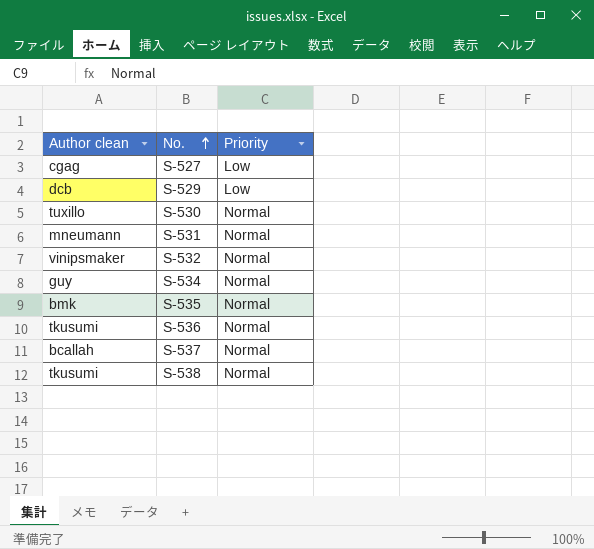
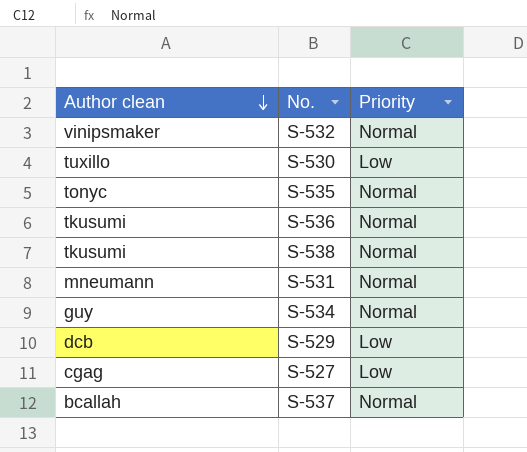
row order: No. ascending -> Author clean descending
S-530 | Priority: Normal -> Low
S-535 | Author clean: bmk -> tonyc

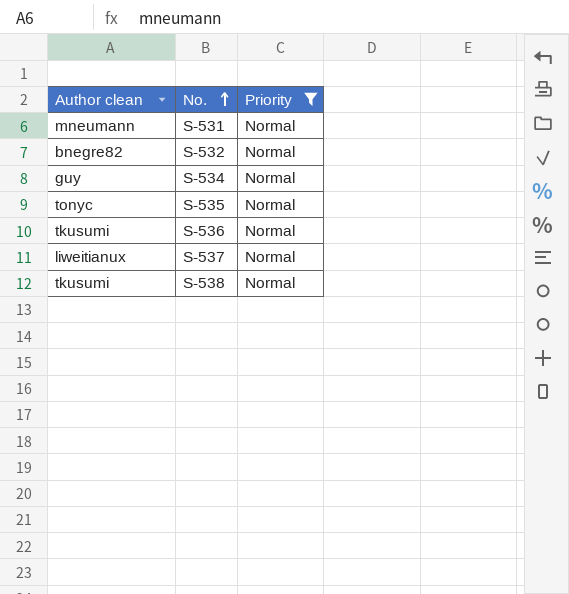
filter: none -> Priority = Normal
row order: Author clean descending -> No. ascending
S-532 | Author clean: vinipsmaker -> bnegre82
S-537 | Author clean: bcallah -> liweitianux

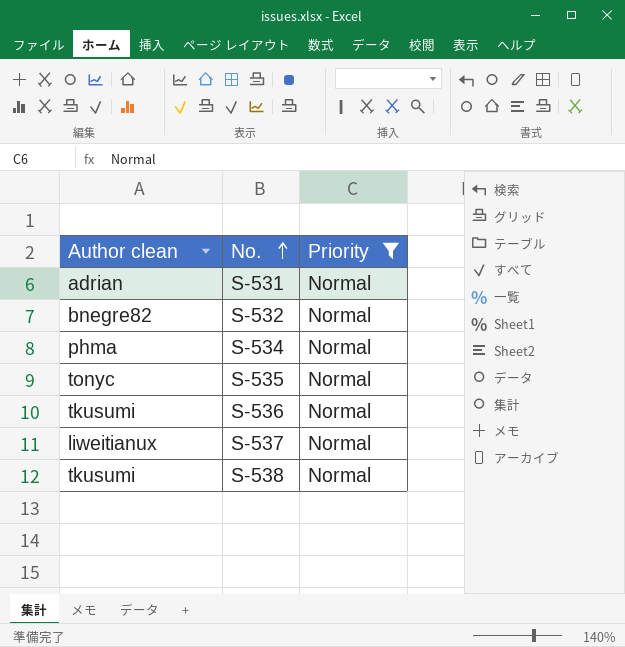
S-531 | Author clean: mneumann -> adrian
S-534 | Author clean: guy -> phma

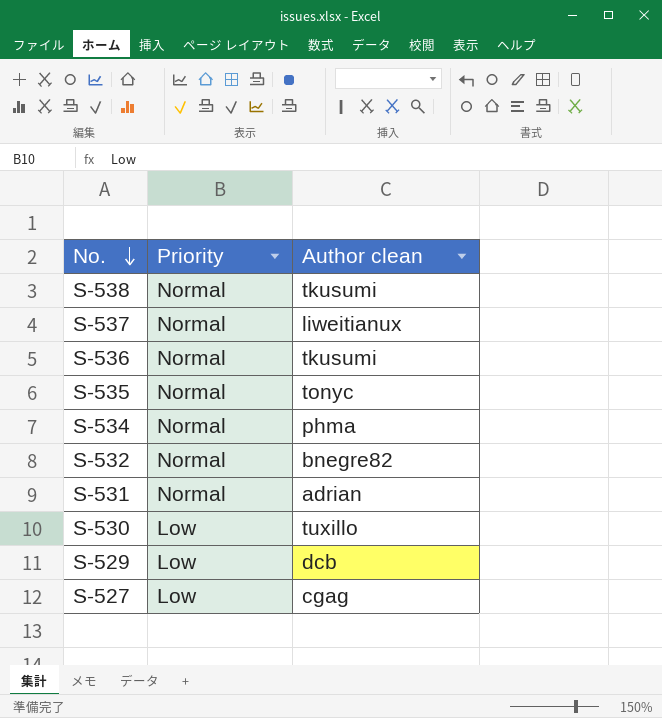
filter: Priority = Normal -> none
row order: No. ascending -> No. descending
column Author clean | position: 1 -> 3

